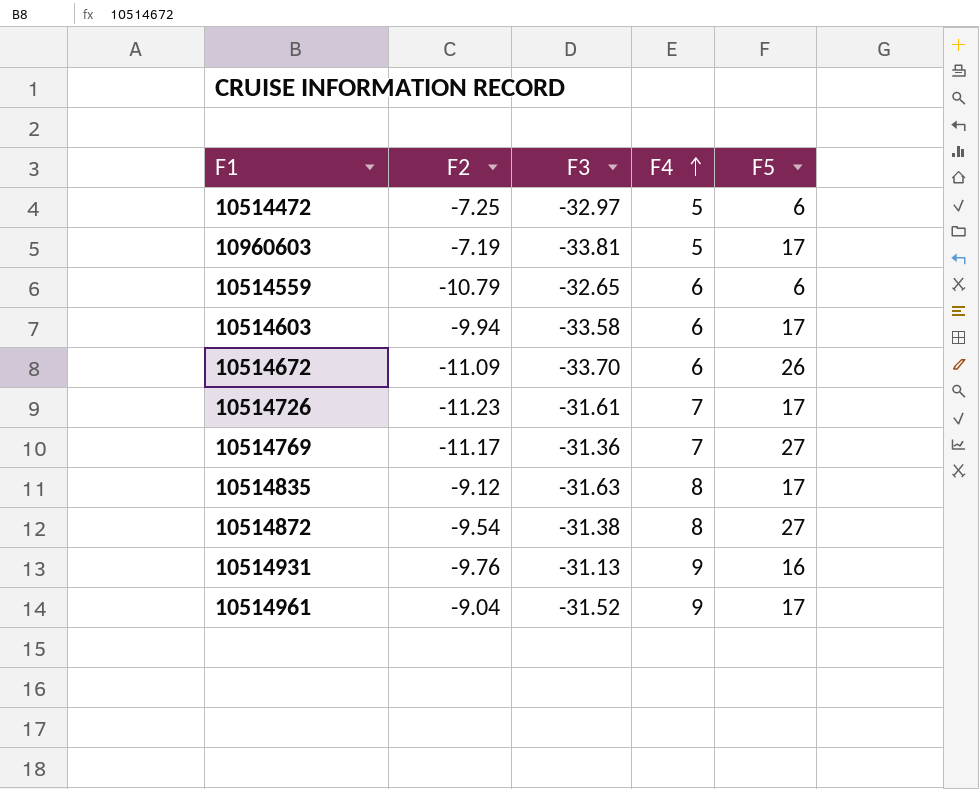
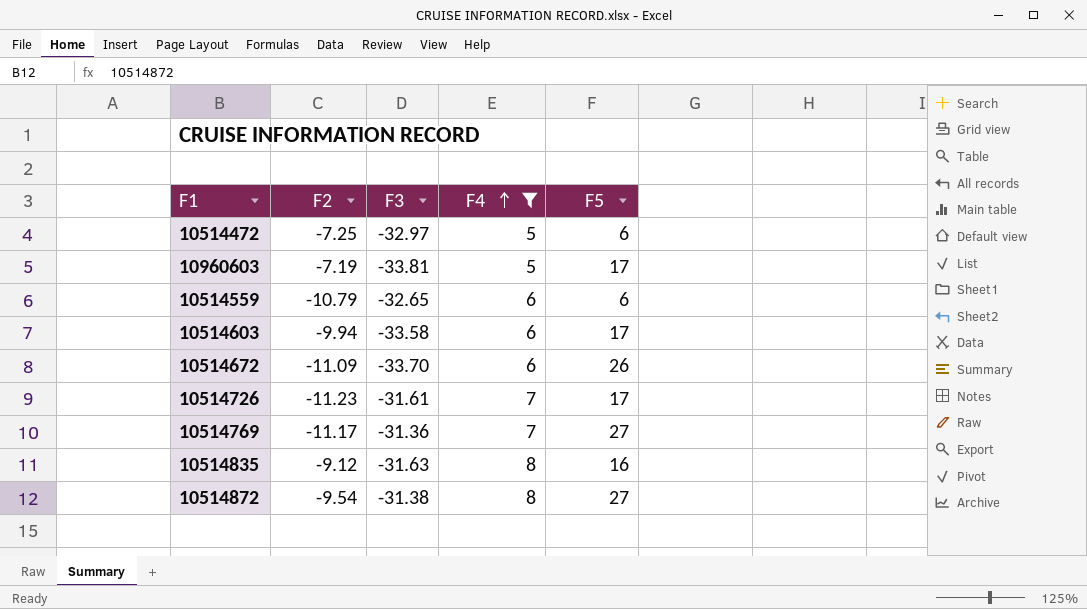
filter: none -> F4 != 9
10514835 | F5: 17 -> 16

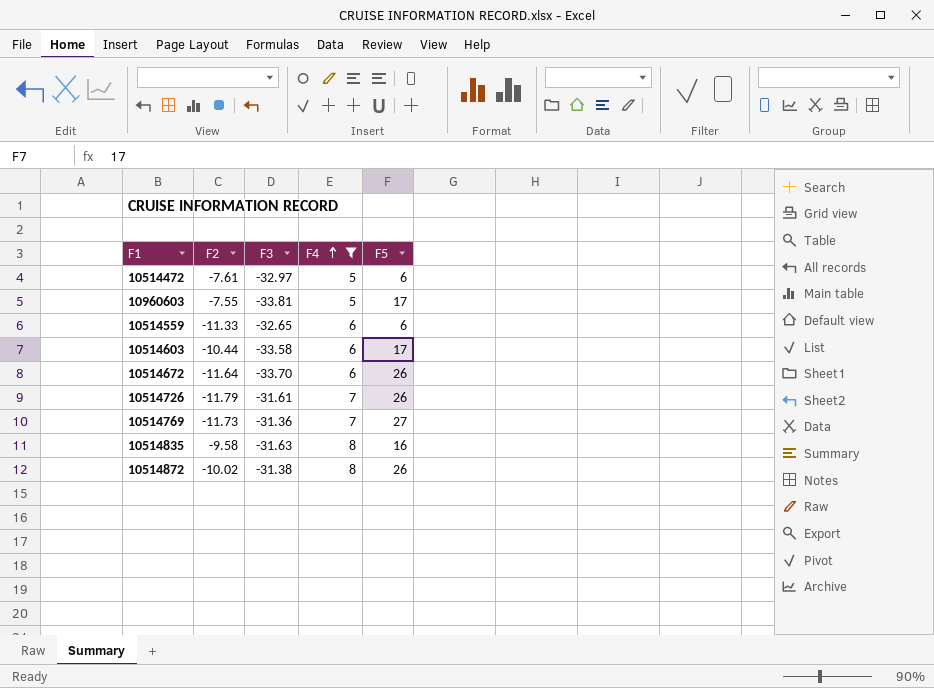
10514472 | F2: -7.25 -> -7.61
10960603 | F2: -7.19 -> -7.55
10514559 | F2: -10.79 -> -11.33
10514603 | F2: -9.94 -> -10.44
10514672 | F2: -11.09 -> -11.64
10514726 | F2: -11.23 -> -11.79
10514726 | F5: 17 -> 26
10514769 | F2: -11.17 -> -11.73
10514835 | F2: -9.12 -> -9.58
10514872 | F2: -9.54 -> -10.02
10514872 | F5: 27 -> 26

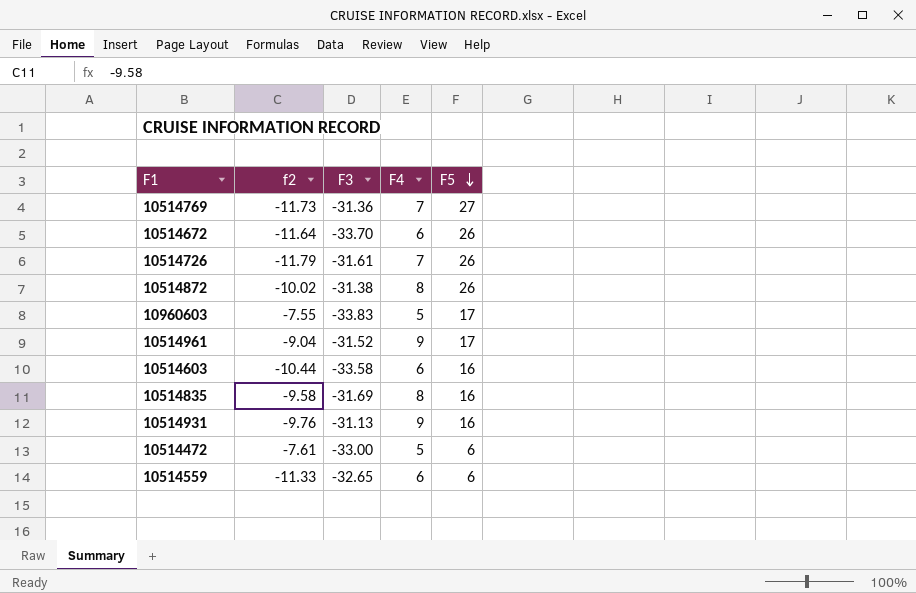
filter: F4 != 9 -> none
row order: F4 ascending -> F5 descending
column name: F2 -> f2
10960603 | F3: -33.81 -> -33.83
10514603 | F5: 17 -> 16
10514835 | F3: -31.63 -> -31.69
10514472 | F3: -32.97 -> -33.00

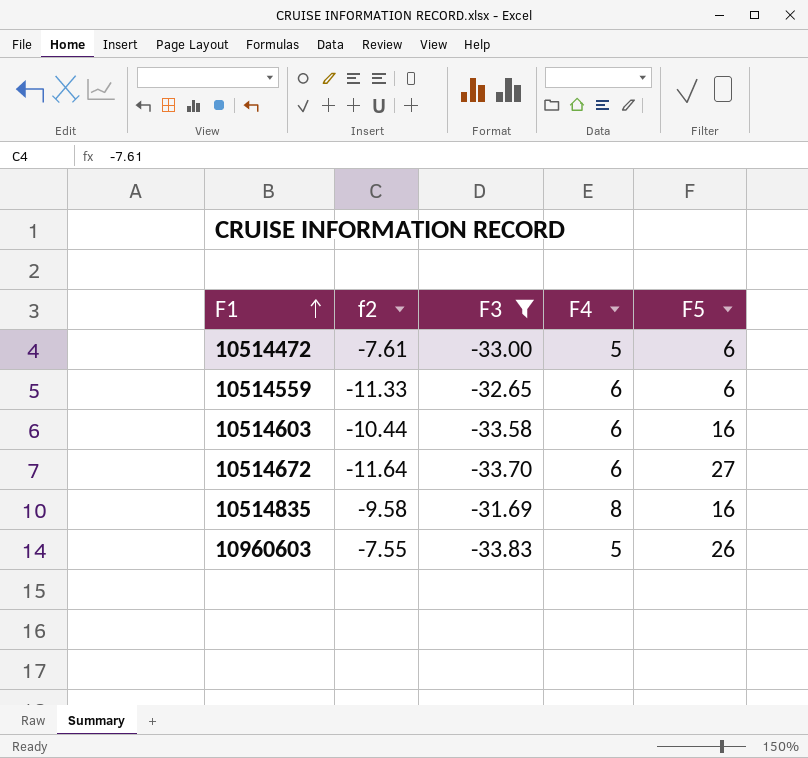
filter: none -> F3 <= -31.69
row order: F5 descending -> F1 ascending
10514672 | F5: 26 -> 27
10960603 | F5: 17 -> 26

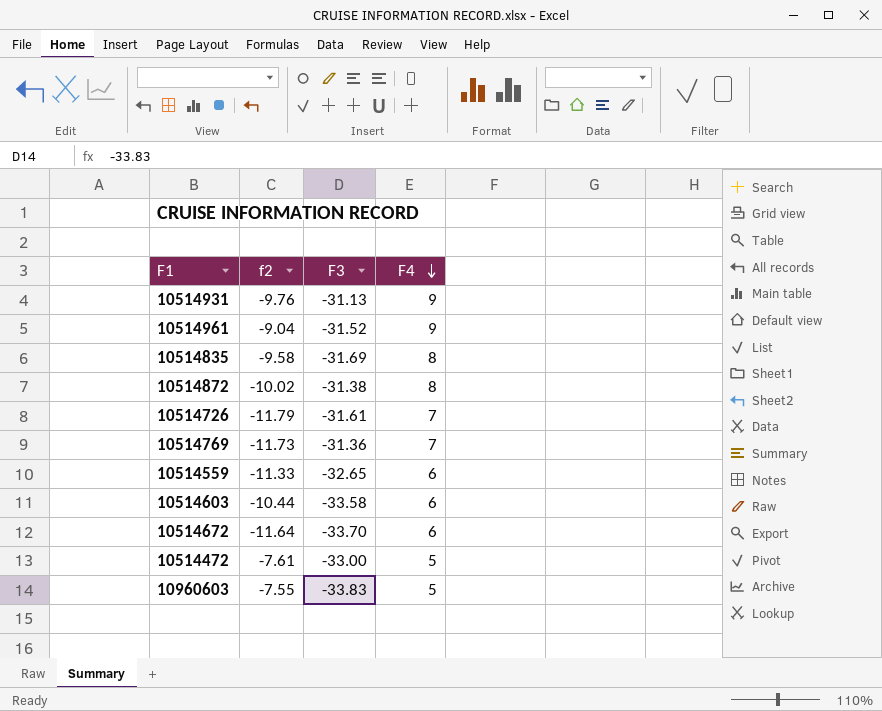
filter: F3 <= -31.69 -> none
row order: F1 ascending -> F4 descending
column F5 | position: 5 -> none

